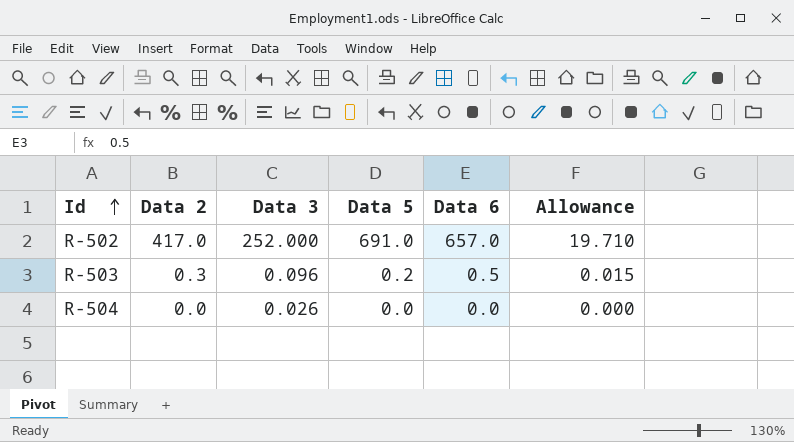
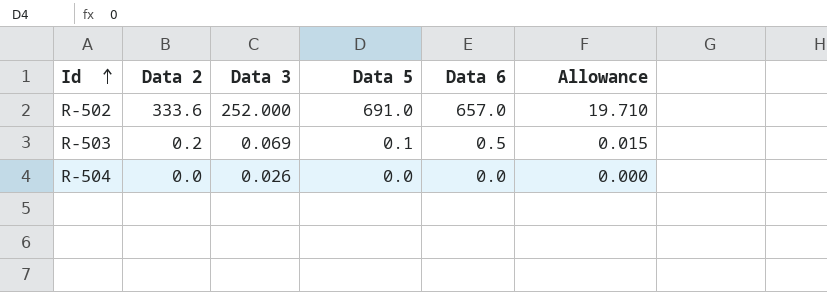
R-502 | Data 2: 417.0 -> 333.6
R-503 | Data 2: 0.3 -> 0.2
R-503 | Data 3: 0.096 -> 0.069
R-503 | Data 5: 0.2 -> 0.1

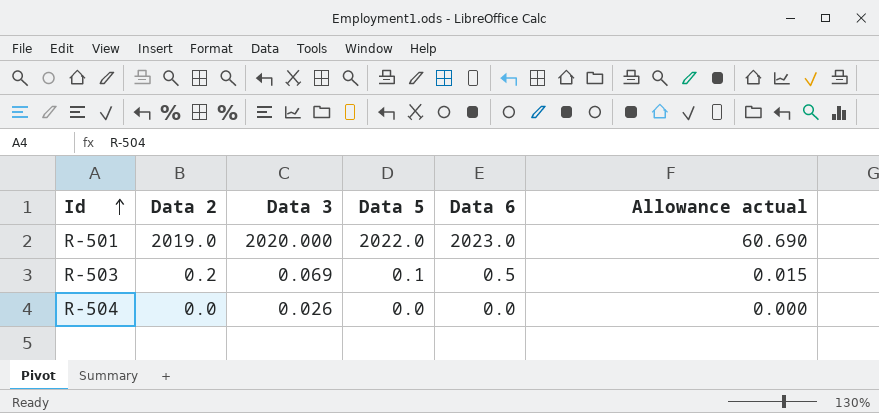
column name: Allowance -> Allowance actual
row R-502: 333.6 | 252.000 | 691.0 | 657.0 | 19.710 -> none
row R-501: none -> 2019.0 | 2020.000 | 2022.0 | 2023.0 | 60.690

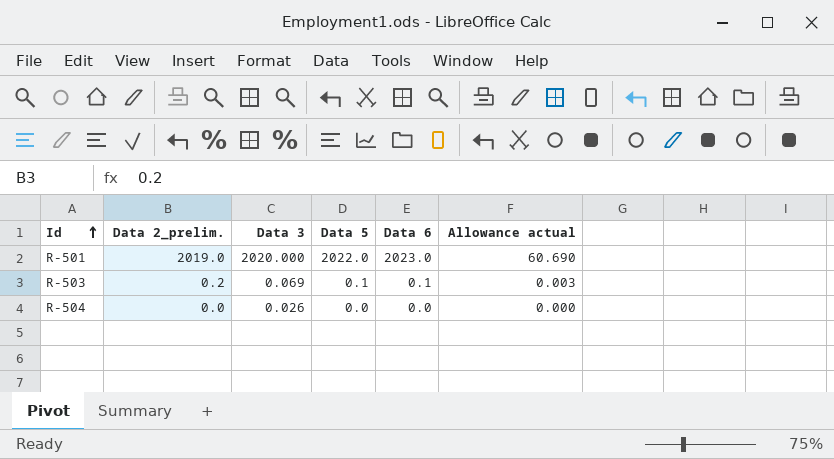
column name: Data 2 -> Data 2_prelim.
R-503 | Data 6: 0.5 -> 0.1
R-503 | Allowance actual: 0.015 -> 0.003

